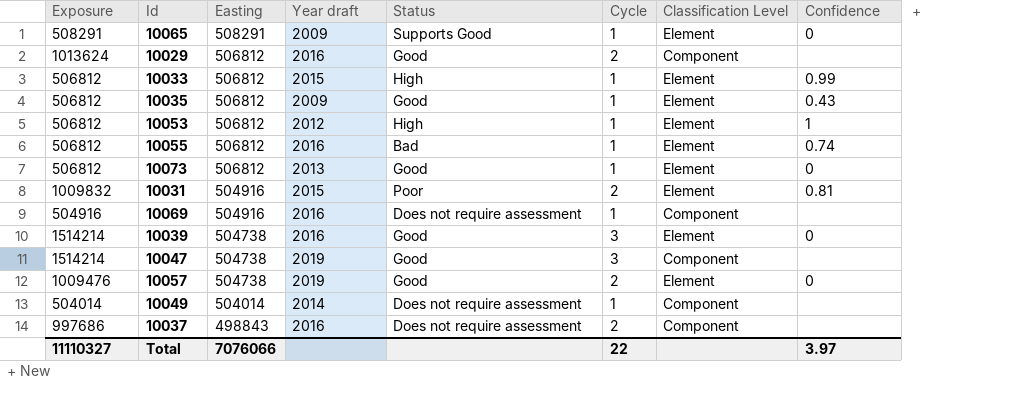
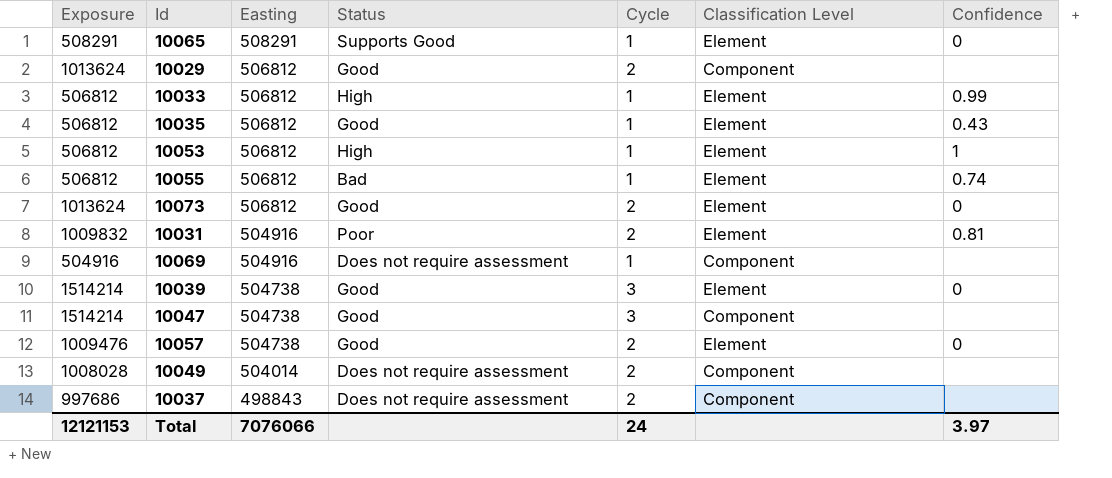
column Year draft | position: 4 -> none
10073 | Exposure: 506812 -> 1013624
10073 | Cycle: 1 -> 2
10049 | Exposure: 504014 -> 1008028
10049 | Cycle: 1 -> 2
Total | Exposure: 11110327 -> 12121153
Total | Cycle: 22 -> 24

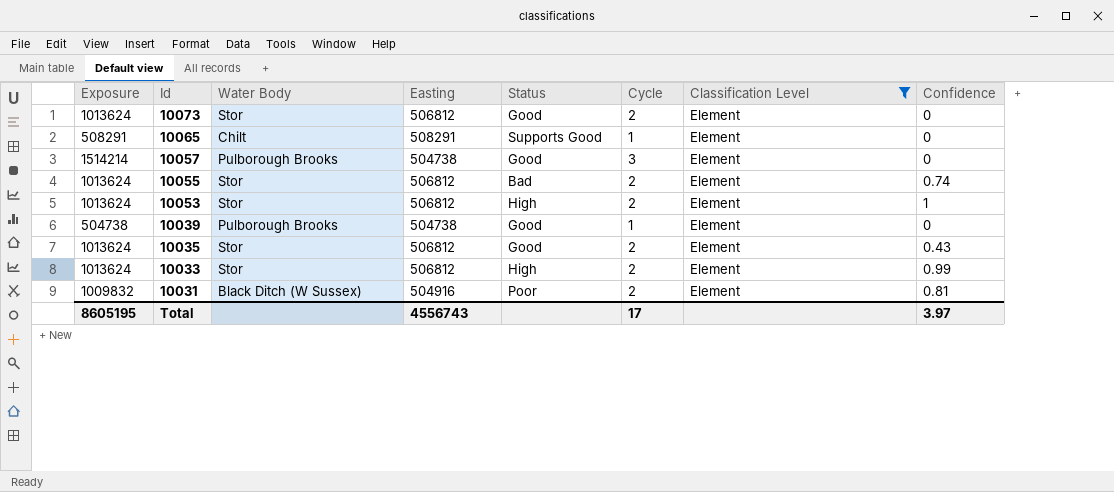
filter: none -> Classification Level = Element
row order: Easting descending -> Id descending
column Water Body | position: none -> 3
10057 | Exposure: 1009476 -> 1514214
10057 | Cycle: 2 -> 3
10055 | Exposure: 506812 -> 1013624
10055 | Cycle: 1 -> 2
10053 | Exposure: 506812 -> 1013624
10053 | Cycle: 1 -> 2
10039 | Exposure: 1514214 -> 504738
10039 | Cycle: 3 -> 1
10035 | Exposure: 506812 -> 1013624
10035 | Cycle: 1 -> 2
10033 | Exposure: 506812 -> 1013624
10033 | Cycle: 1 -> 2
Total | Exposure: 12121153 -> 8605195
Total | Easting: 7076066 -> 4556743
Total | Cycle: 24 -> 17

